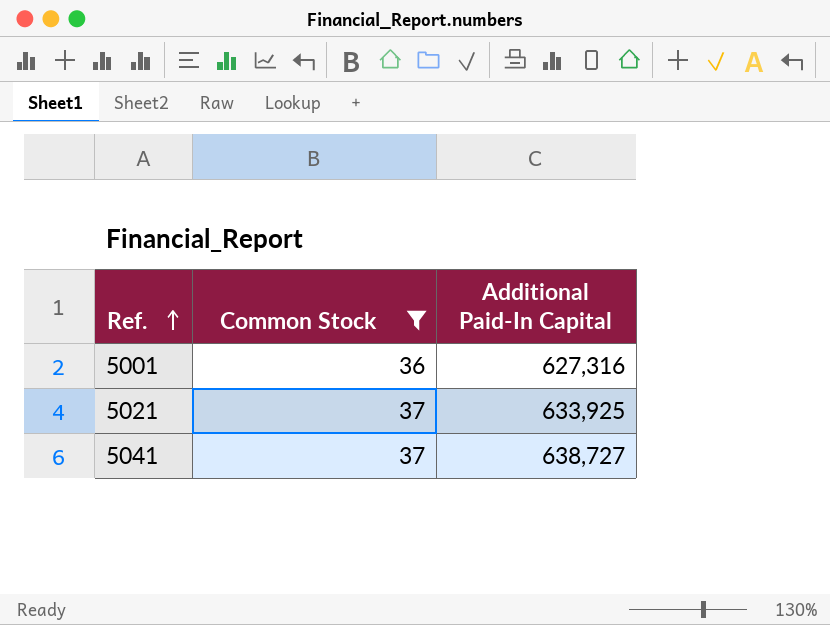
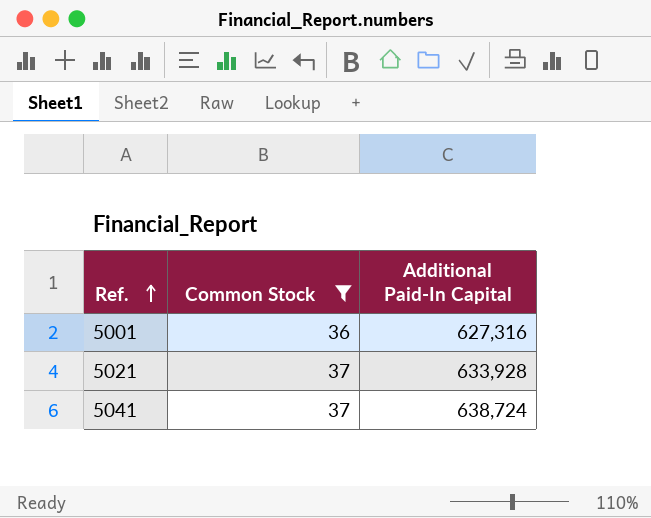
5021 | Additional Paid-In Capital: 633,925 -> 633,928
5041 | Additional Paid-In Capital: 638,727 -> 638,724

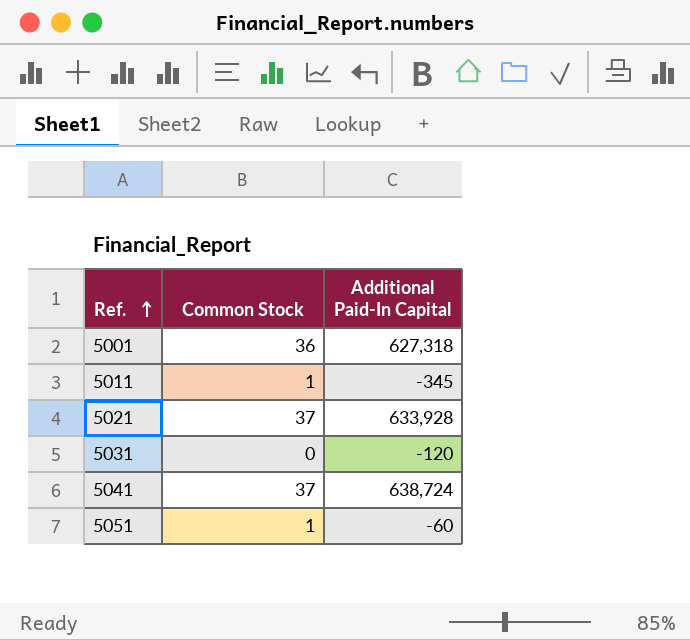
filter: Common Stock >= 36 -> none
5001 | Additional Paid-In Capital: 627,316 -> 627,318

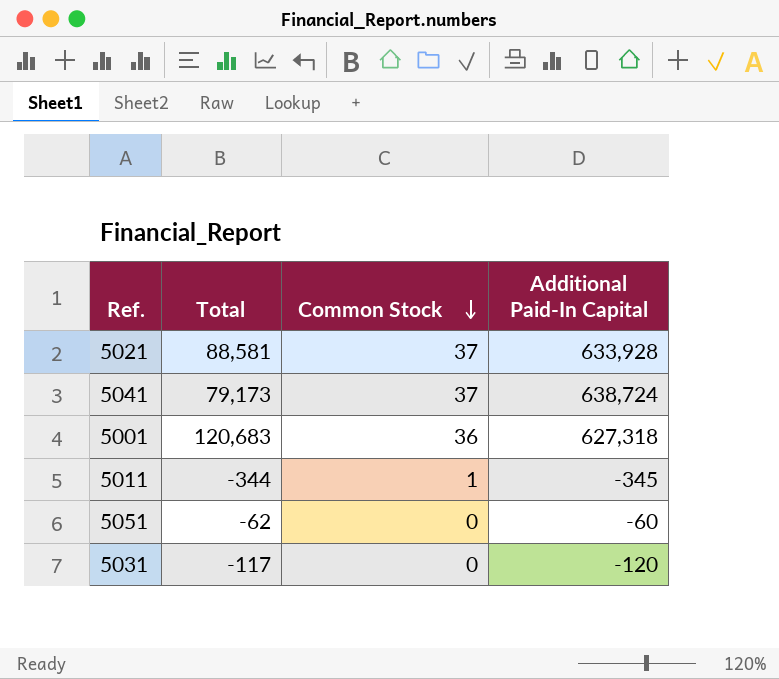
row order: Ref. ascending -> Common Stock descending
column Total | position: none -> 2
5051 | Common Stock: 1 -> 0

